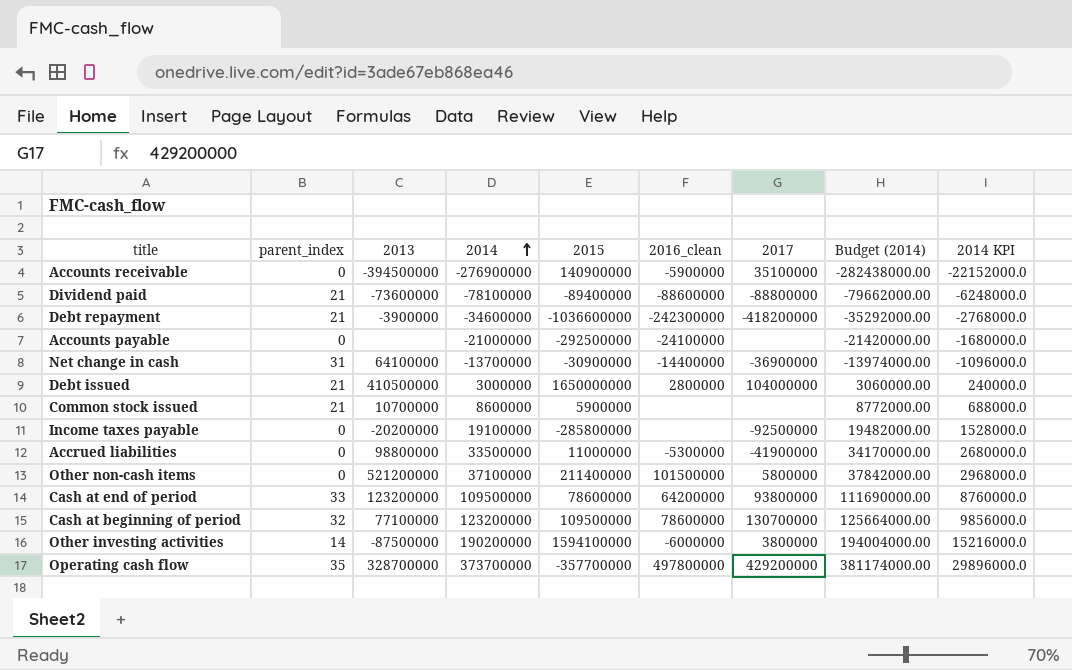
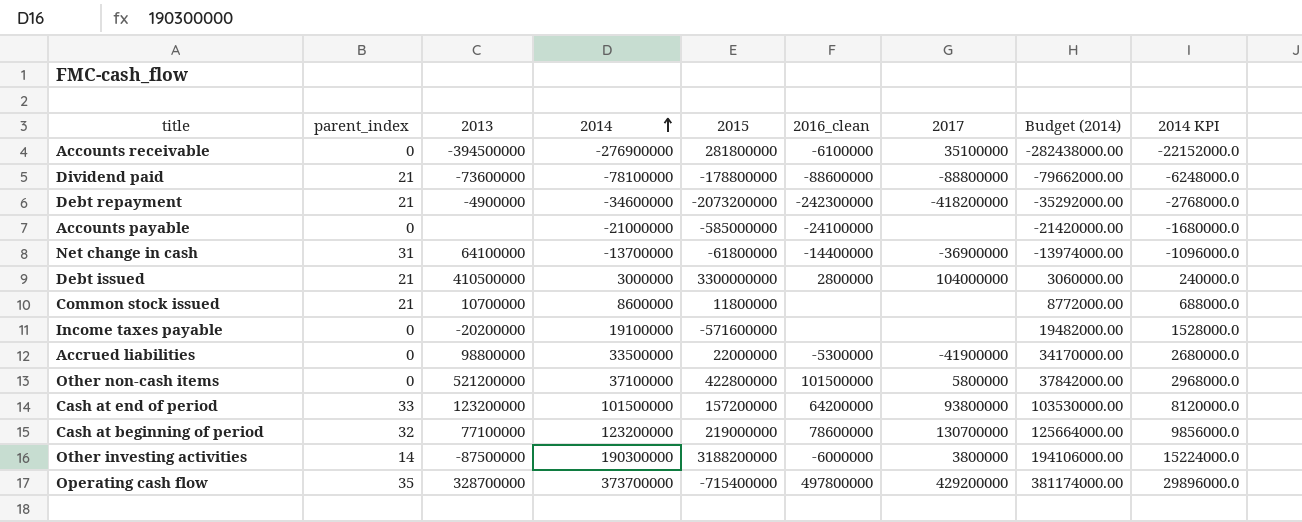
Accounts receivable | 2015: 140900000 -> 281800000
Accounts receivable | 2016_clean: -5900000 -> -6100000
Dividend paid | 2015: -89400000 -> -178800000
Debt repayment | 2013: -3900000 -> -4900000
Debt repayment | 2015: -1036600000 -> -2073200000
Accounts payable | 2015: -292500000 -> -585000000
Net change in cash | 2015: -30900000 -> -61800000
Debt issued | 2015: 1650000000 -> 3300000000
Common stock issued | 2015: 5900000 -> 11800000
Income taxes payable | 2015: -285800000 -> -571600000
Income taxes payable | 2017: -92500000 -> none
Accrued liabilities | 2015: 11000000 -> 22000000
Other non-cash items | 2015: 211400000 -> 422800000
Cash at end of period | 2014: 109500000 -> 101500000
Cash at end of period | 2015: 78600000 -> 157200000
Cash at end of period | Budget (2014): 111690000.00 -> 103530000.00
Cash at end of period | 2014 KPI: 8760000.0 -> 8120000.0
Cash at beginning of period | 2015: 109500000 -> 219000000
Other investing activities | 2014: 190200000 -> 190300000
Other investing activities | 2015: 1594100000 -> 3188200000
Other investing activities | Budget (2014): 194004000.00 -> 194106000.00
Other investing activities | 2014 KPI: 15216000.0 -> 15224000.0
Operating cash flow | 2015: -357700000 -> -715400000

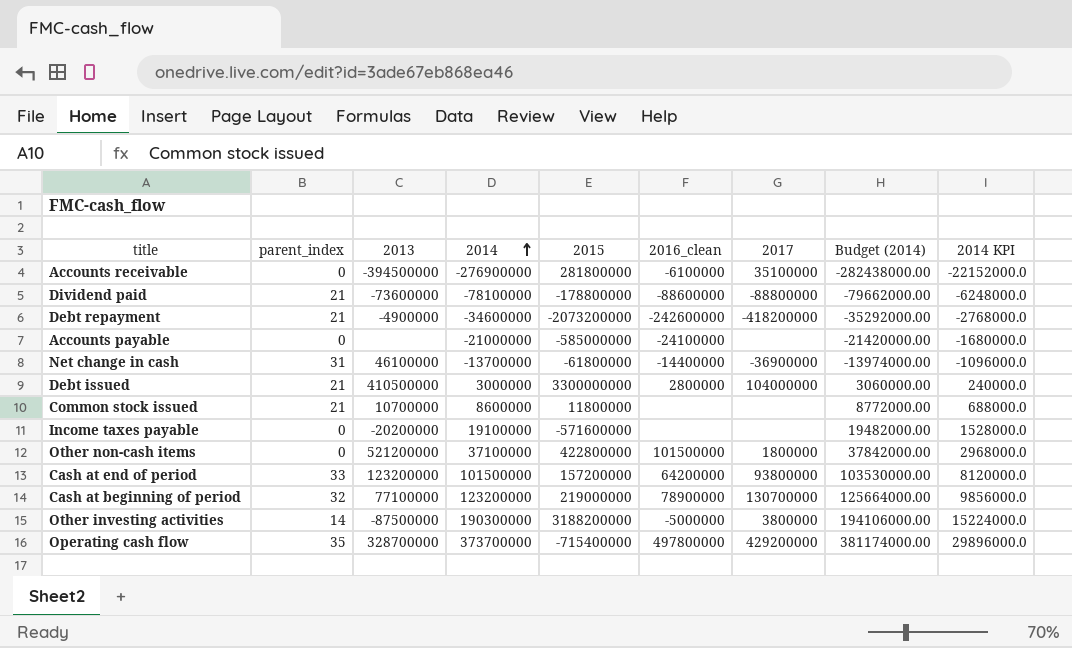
row Accrued liabilities: 0 | 98800000 | 33500000 | 22000000 | -5300000 | -41900000 | 34170000.00 | 2680000.0 -> none
Debt repayment | 2016_clean: -242300000 -> -242600000
Net change in cash | 2013: 64100000 -> 46100000
Other non-cash items | 2017: 5800000 -> 1800000
Cash at beginning of period | 2016_clean: 78600000 -> 78900000
Other investing activities | 2016_clean: -6000000 -> -5000000

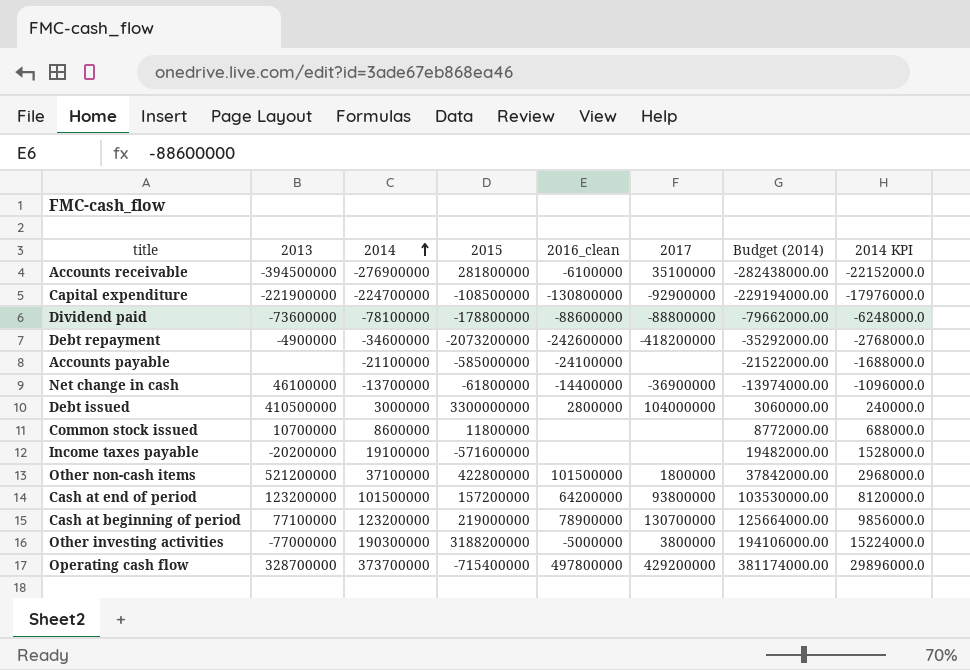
column parent_index | position: 2 -> none
row Capital expenditure: none -> -221900000 | -224700000 | -108500000 | -130800000 | -92900000 | -229194000.00 | -17976000.0
Accounts payable | 2014: -21000000 -> -21100000
Accounts payable | Budget (2014): -21420000.00 -> -21522000.00
Accounts payable | 2014 KPI: -1680000.0 -> -1688000.0
Other investing activities | 2013: -87500000 -> -77000000

